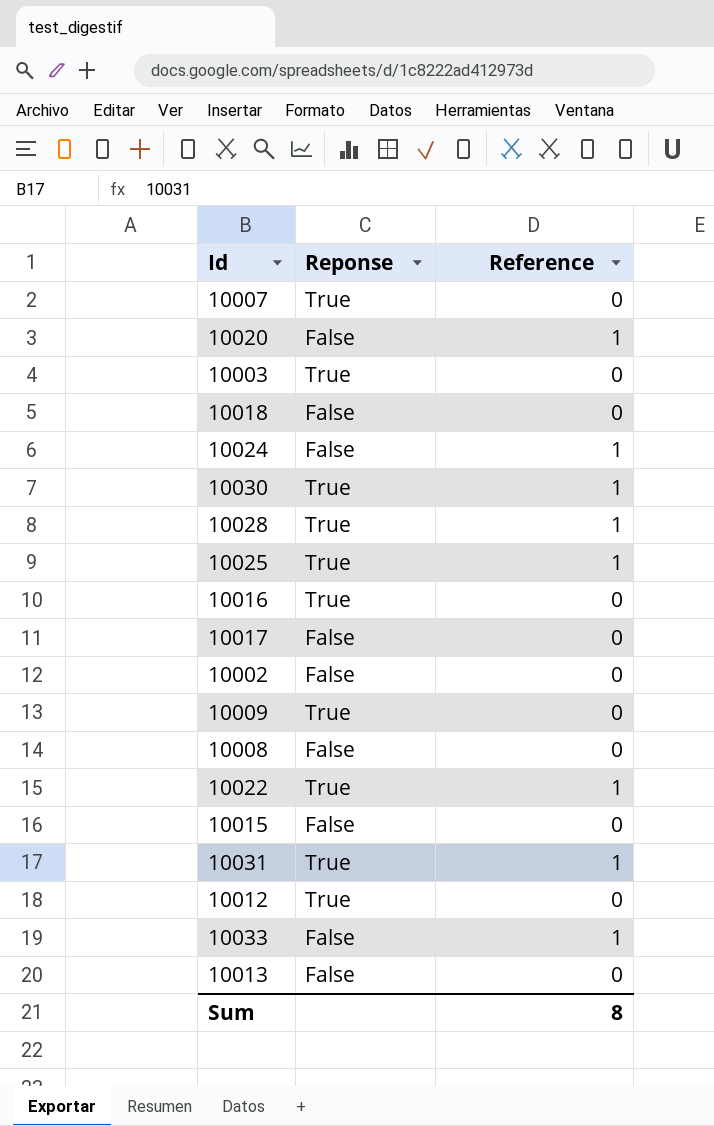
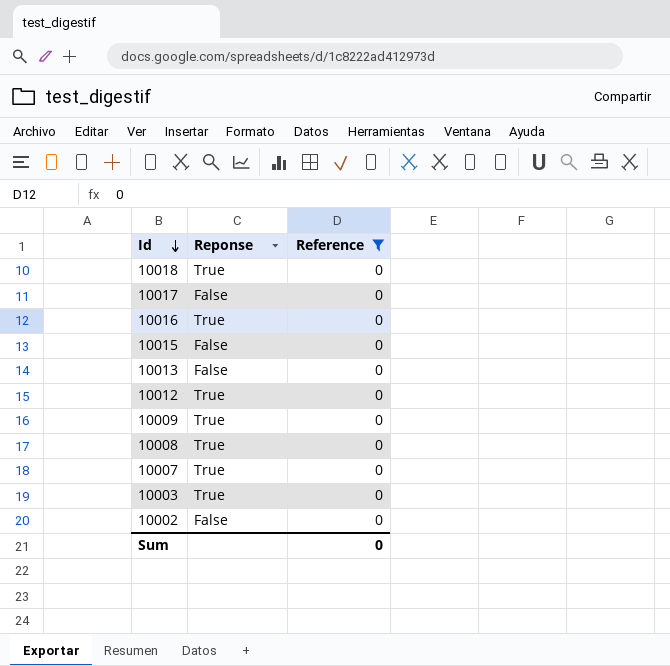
filter: none -> Reference = 0
row order: none -> Id descending
10018 | Reponse: False -> True
10008 | Reponse: False -> True
Sum | Reference: 8 -> 0

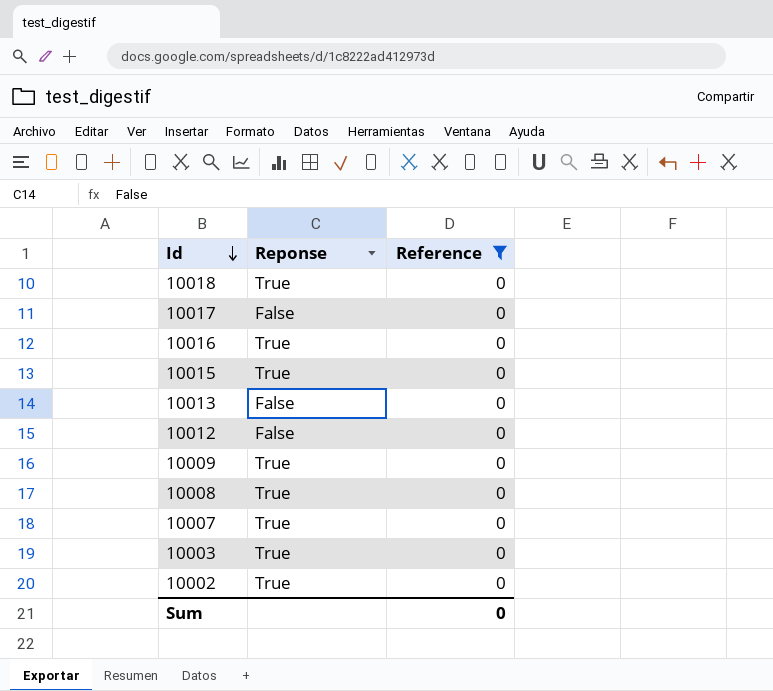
10015 | Reponse: False -> True
10012 | Reponse: True -> False
10002 | Reponse: False -> True

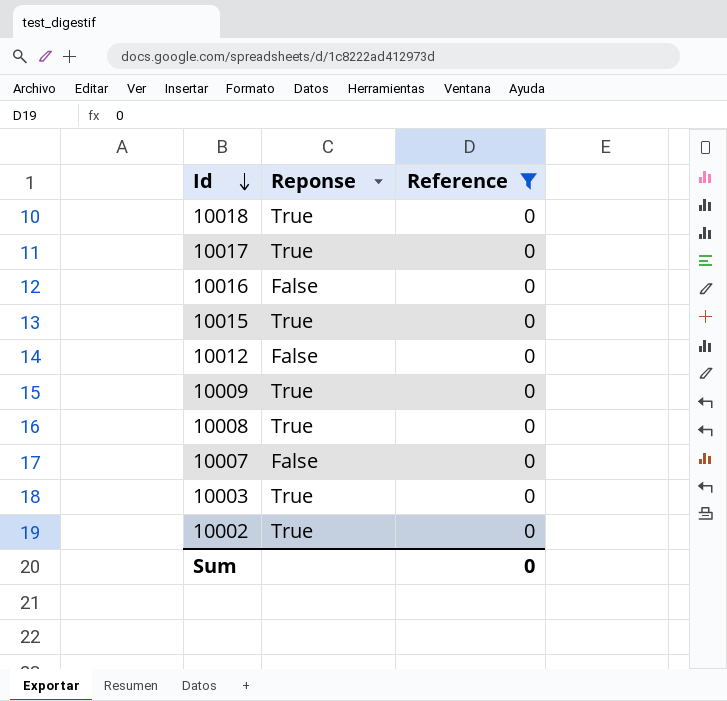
row 10013: False | 0 -> none
10017 | Reponse: False -> True
10016 | Reponse: True -> False
10007 | Reponse: True -> False

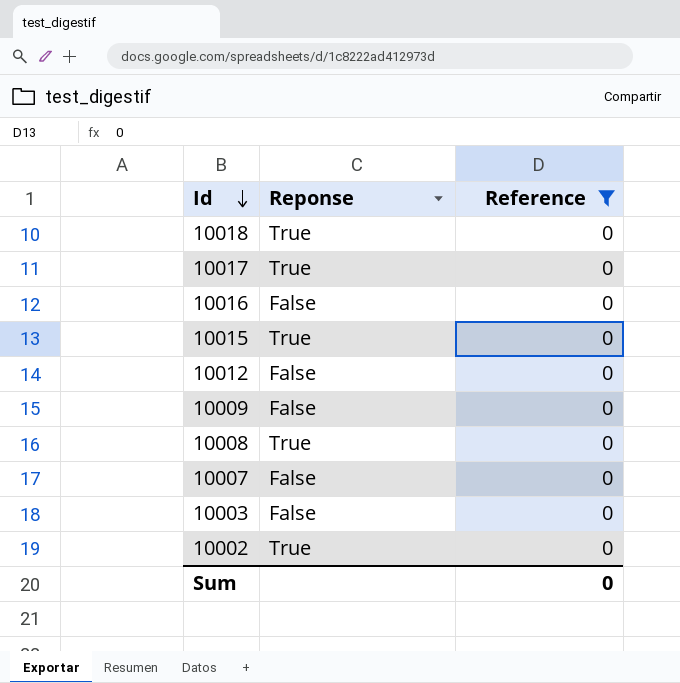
10009 | Reponse: True -> False
10003 | Reponse: True -> False

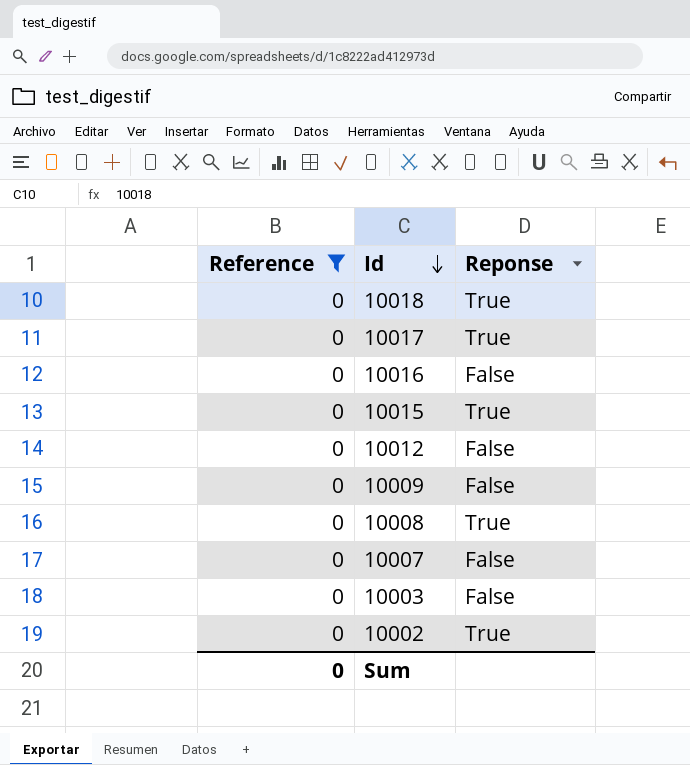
column Reference | position: 3 -> 1

